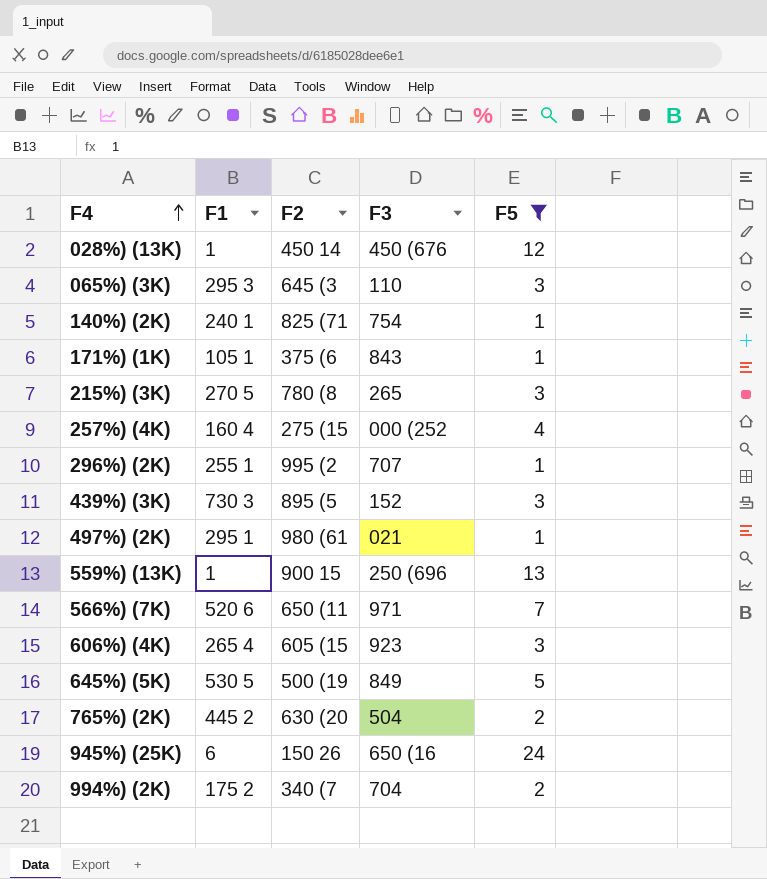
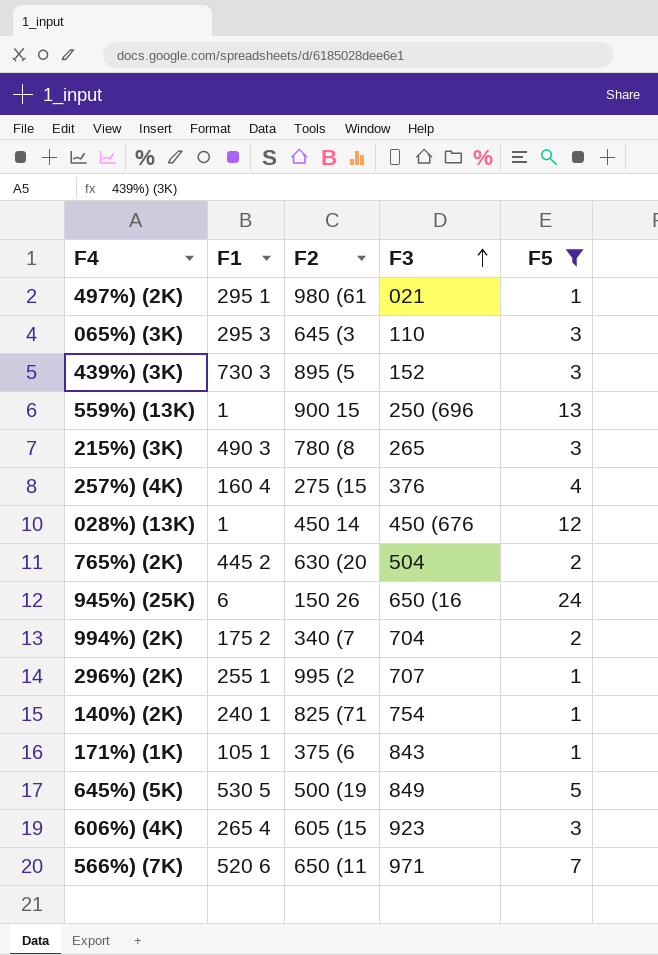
row order: F4 ascending -> F3 ascending
215%) (3K) | F1: 270 5 -> 490 3
257%) (4K) | F3: 000 (252 -> 376

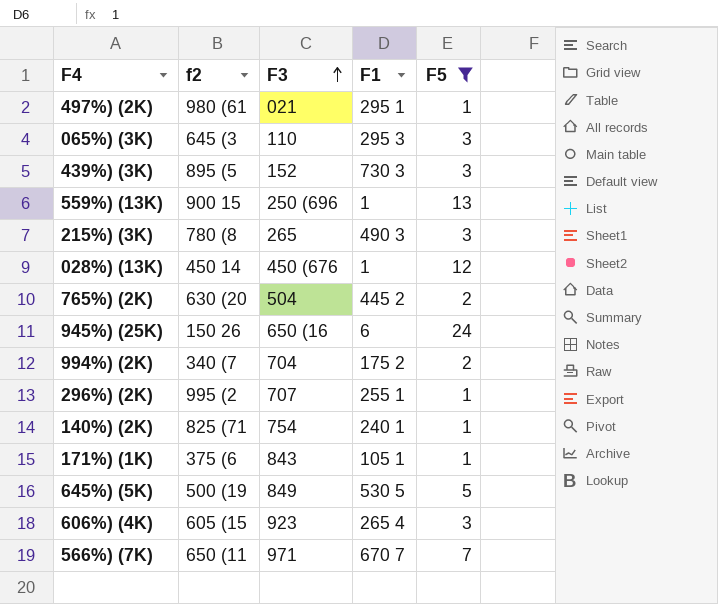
column name: F2 -> f2
column F1 | position: 2 -> 4
row 257%) (4K): 160 4 | 275 (15 | 376 | 4 -> none
566%) (7K) | F1: 520 6 -> 670 7

